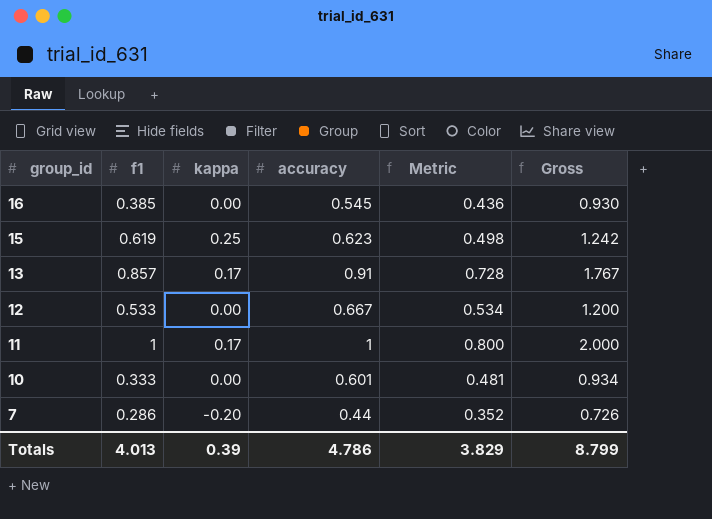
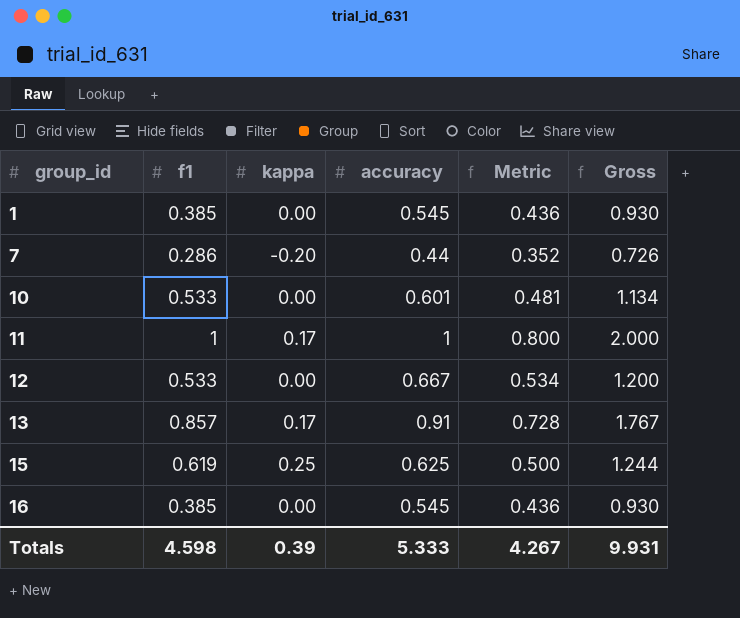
row order: group_id descending -> group_id ascending
row 1: none -> 0.385 | 0.00 | 0.545 | 0.436 | 0.930
10 | f1: 0.333 -> 0.533
10 | Gross: 0.934 -> 1.134
15 | accuracy: 0.623 -> 0.625
15 | Metric: 0.498 -> 0.500
15 | Gross: 1.242 -> 1.244
Totals | f1: 4.013 -> 4.598
Totals | accuracy: 4.786 -> 5.333
Totals | Metric: 3.829 -> 4.267
Totals | Gross: 8.799 -> 9.931

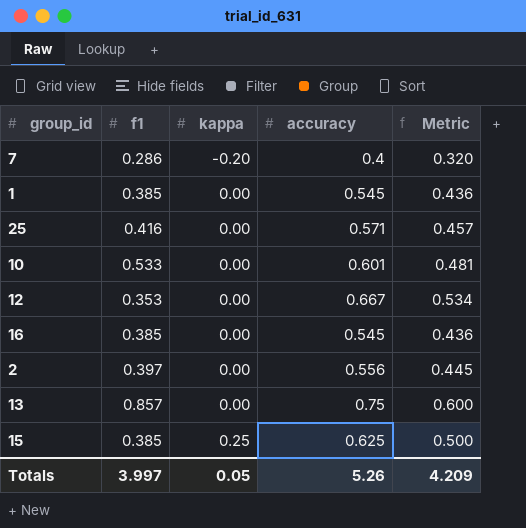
row order: group_id ascending -> kappa ascending
column Gross | formula: [f1] + [accuracy] -> none
row 11: 1 | 0.17 | 1 | 0.800 | 2.000 -> none
7 | accuracy: 0.44 -> 0.4
7 | Metric: 0.352 -> 0.320
row 25: none -> 0.416 | 0.00 | 0.571 | 0.457
12 | f1: 0.533 -> 0.353
row 2: none -> 0.397 | 0.00 | 0.556 | 0.445
13 | kappa: 0.17 -> 0.00
13 | accuracy: 0.91 -> 0.75
13 | Metric: 0.728 -> 0.600
15 | f1: 0.619 -> 0.385
Totals | f1: 4.598 -> 3.997
Totals | kappa: 0.39 -> 0.05
Totals | accuracy: 5.333 -> 5.26
Totals | Metric: 4.267 -> 4.209

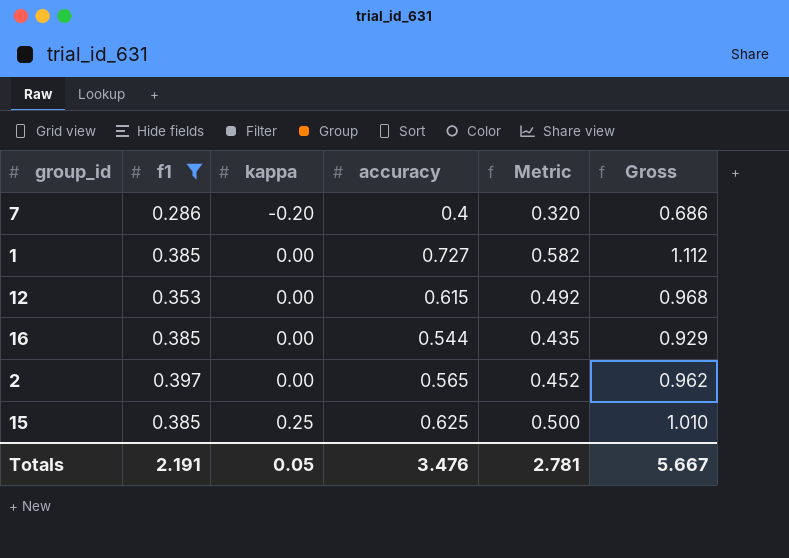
filter: none -> f1 <= 0.397
column Gross | formula: none -> [f1] + [accuracy]
1 | accuracy: 0.545 -> 0.727
1 | Metric: 0.436 -> 0.582
12 | accuracy: 0.667 -> 0.615
12 | Metric: 0.534 -> 0.492
16 | accuracy: 0.545 -> 0.544
16 | Metric: 0.436 -> 0.435
2 | accuracy: 0.556 -> 0.565
2 | Metric: 0.445 -> 0.452
Totals | f1: 3.997 -> 2.191
Totals | accuracy: 5.26 -> 3.476
Totals | Metric: 4.209 -> 2.781

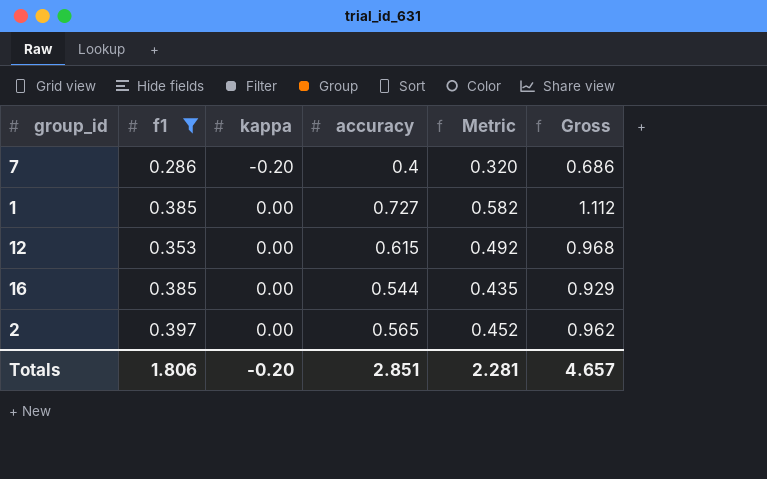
row 15: 0.385 | 0.25 | 0.625 | 0.500 | 1.010 -> none
Totals | f1: 2.191 -> 1.806
Totals | kappa: 0.05 -> -0.20
Totals | accuracy: 3.476 -> 2.851
Totals | Metric: 2.781 -> 2.281
Totals | Gross: 5.667 -> 4.657

